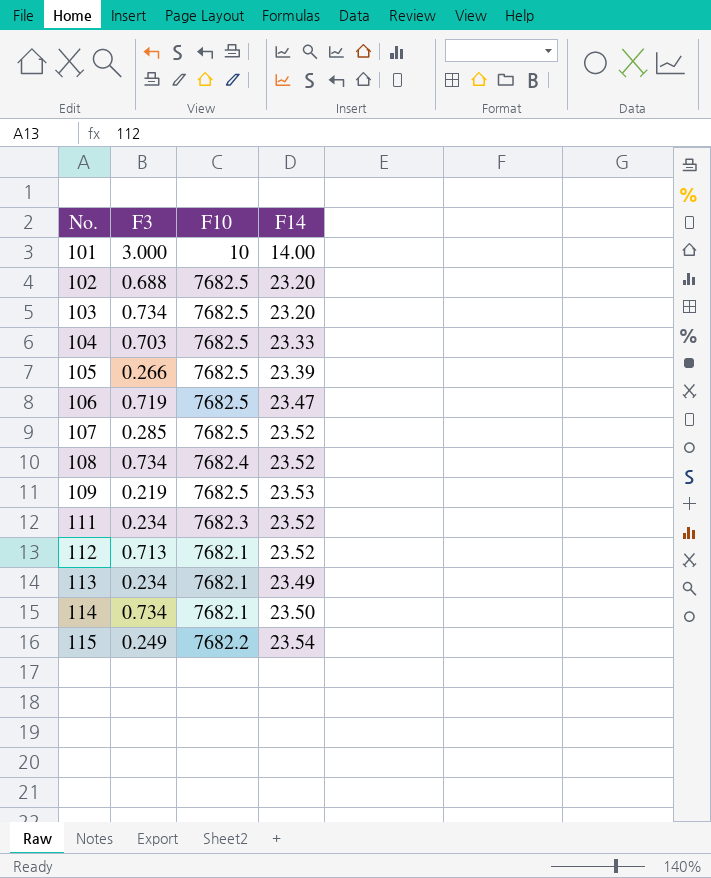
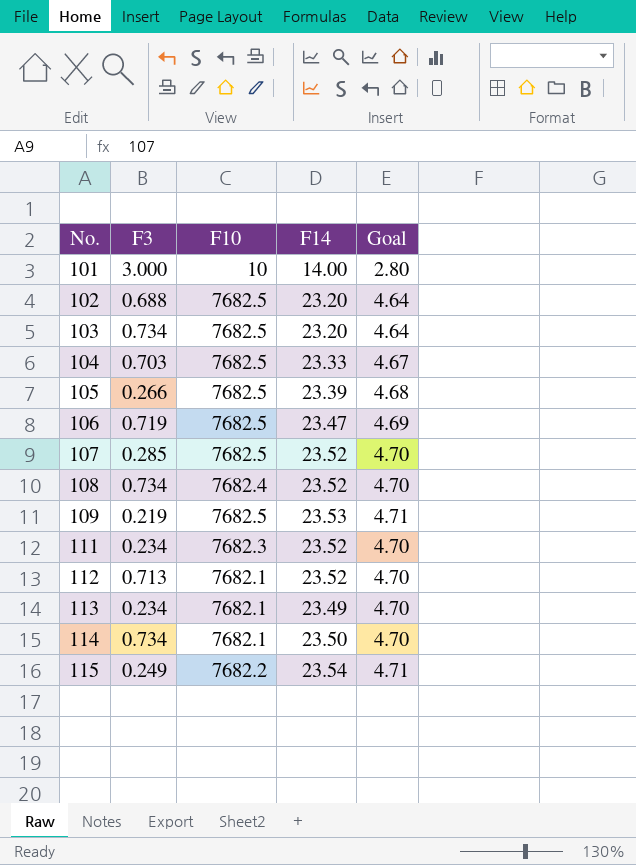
column Goal | formula: none -> [F14] * 0.2

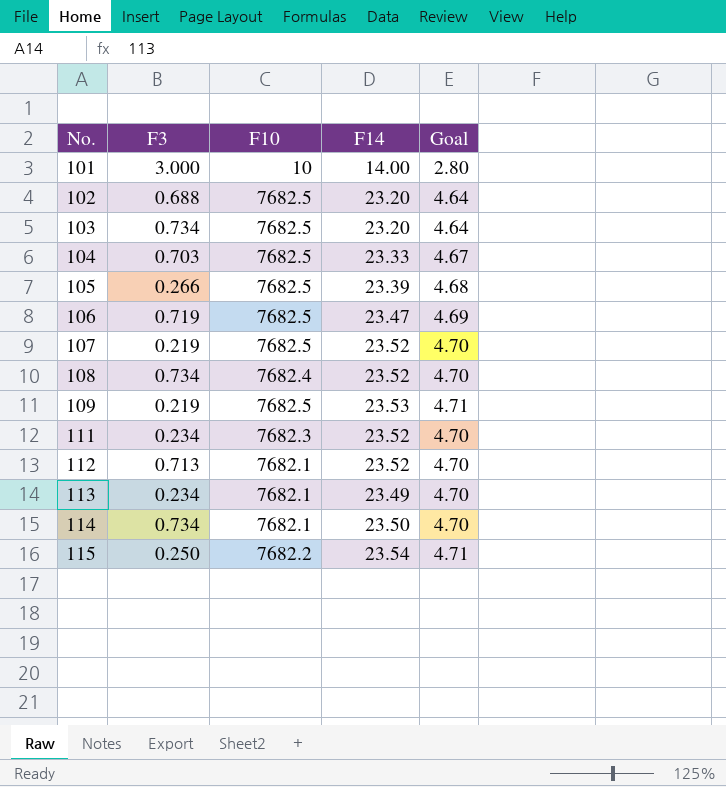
107 | F3: 0.285 -> 0.219
115 | F3: 0.249 -> 0.250

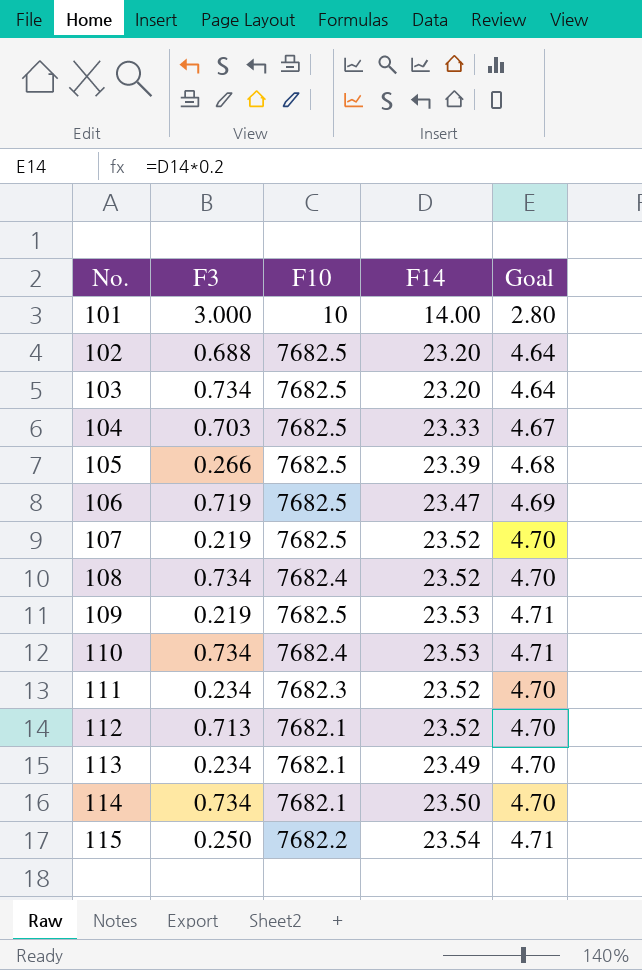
row 110: none -> 0.734 | 7682.4 | 23.53 | 4.71

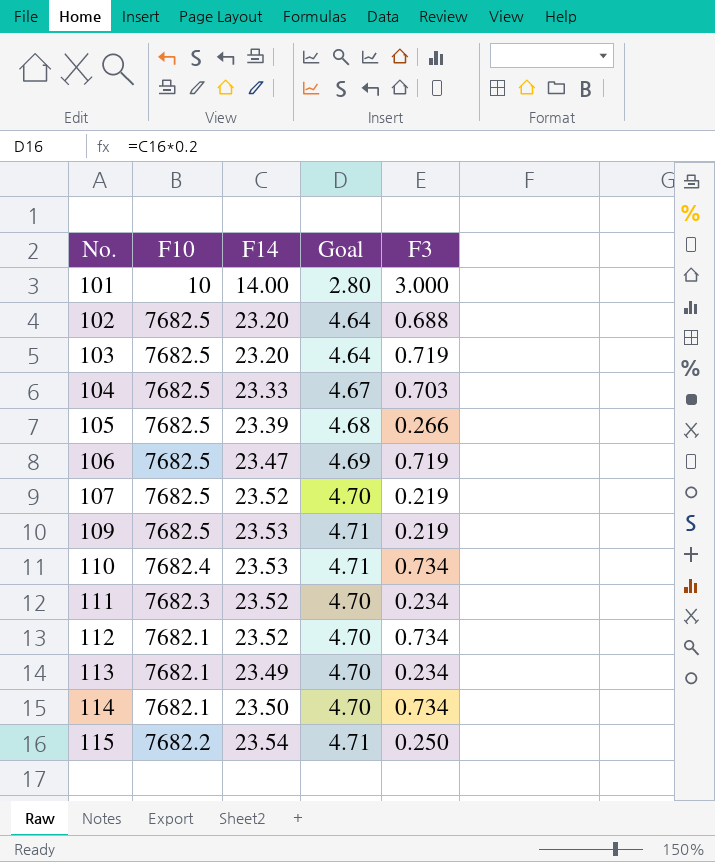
column F3 | position: 2 -> 5
row 108: 0.734 | 7682.4 | 23.52 | 4.70 -> none
103 | F3: 0.734 -> 0.719
112 | F3: 0.713 -> 0.734

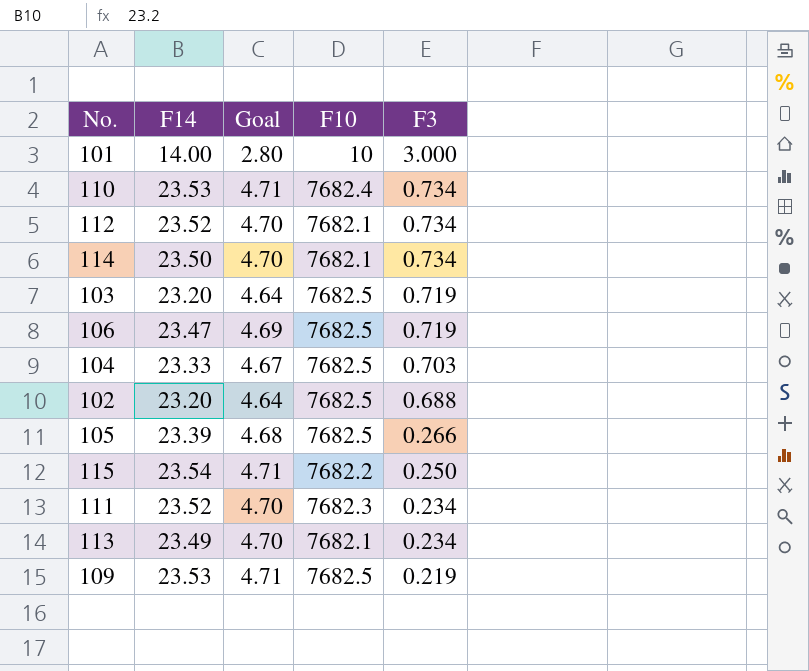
row order: No. ascending -> F3 descending
column F10 | position: 2 -> 4
row 107: 7682.5 | 23.52 | 4.70 | 0.219 -> none

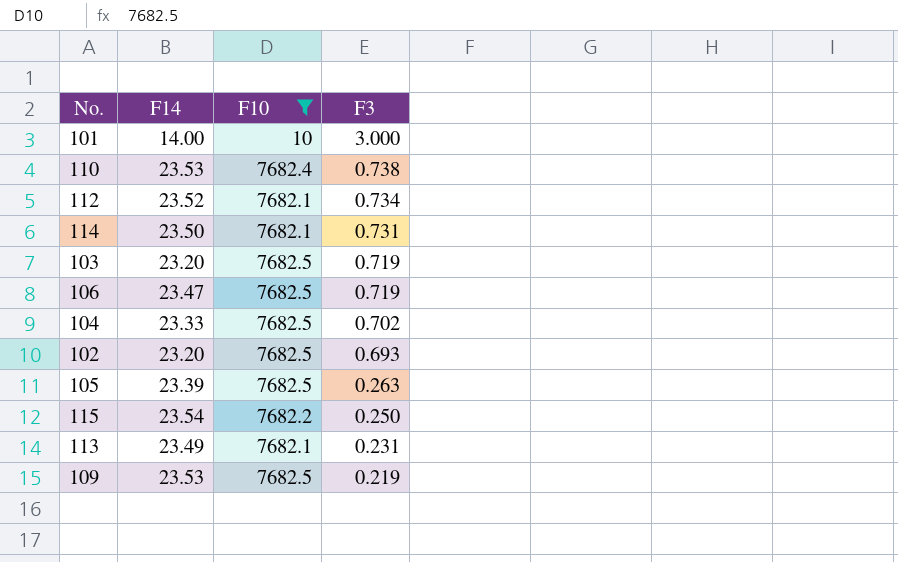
filter: none -> F10 != 7682.3
column Goal | formula: [F14] * 0.2 -> none
110 | F3: 0.734 -> 0.738
114 | F3: 0.734 -> 0.731
104 | F3: 0.703 -> 0.702
102 | F3: 0.688 -> 0.693
105 | F3: 0.266 -> 0.263
113 | F3: 0.234 -> 0.231

